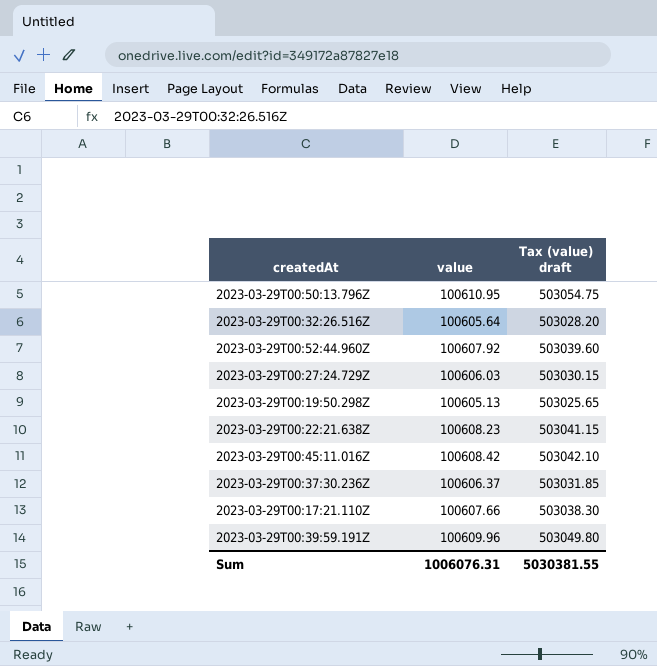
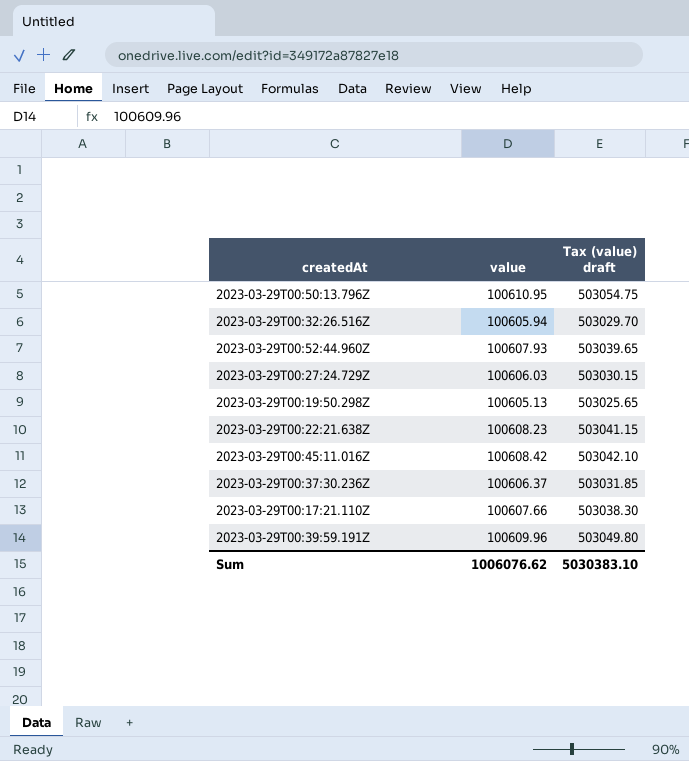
2023-03-29T00:32:26.516Z | value: 100605.64 -> 100605.94
2023-03-29T00:32:26.516Z | Tax (value) draft: 503028.20 -> 503029.70
2023-03-29T00:52:44.960Z | value: 100607.92 -> 100607.93
2023-03-29T00:52:44.960Z | Tax (value) draft: 503039.60 -> 503039.65
Sum | value: 1006076.31 -> 1006076.62
Sum | Tax (value) draft: 5030381.55 -> 5030383.10

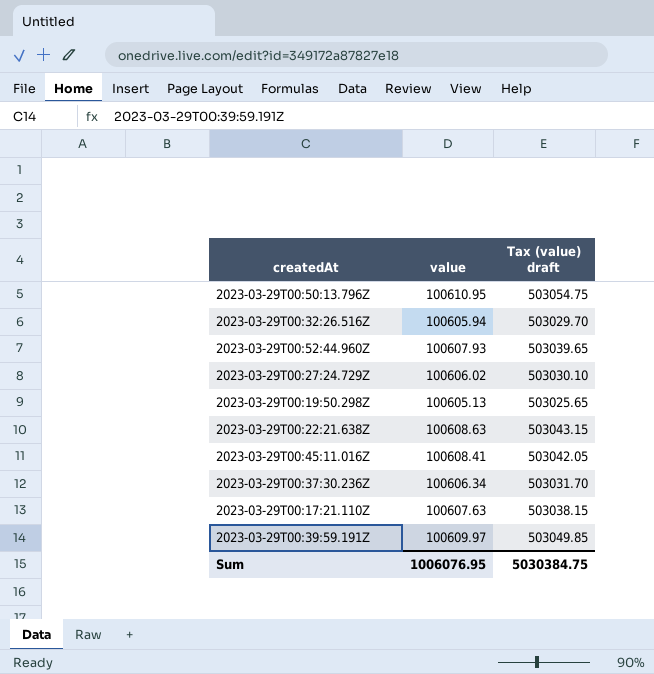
2023-03-29T00:27:24.729Z | value: 100606.03 -> 100606.02
2023-03-29T00:27:24.729Z | Tax (value) draft: 503030.15 -> 503030.10
2023-03-29T00:22:21.638Z | value: 100608.23 -> 100608.63
2023-03-29T00:22:21.638Z | Tax (value) draft: 503041.15 -> 503043.15
2023-03-29T00:45:11.016Z | value: 100608.42 -> 100608.41
2023-03-29T00:45:11.016Z | Tax (value) draft: 503042.10 -> 503042.05
2023-03-29T00:37:30.236Z | value: 100606.37 -> 100606.34
2023-03-29T00:37:30.236Z | Tax (value) draft: 503031.85 -> 503031.70
2023-03-29T00:17:21.110Z | value: 100607.66 -> 100607.63
2023-03-29T00:17:21.110Z | Tax (value) draft: 503038.30 -> 503038.15
2023-03-29T00:39:59.191Z | value: 100609.96 -> 100609.97
2023-03-29T00:39:59.191Z | Tax (value) draft: 503049.80 -> 503049.85
Sum | value: 1006076.62 -> 1006076.95
Sum | Tax (value) draft: 5030383.10 -> 5030384.75

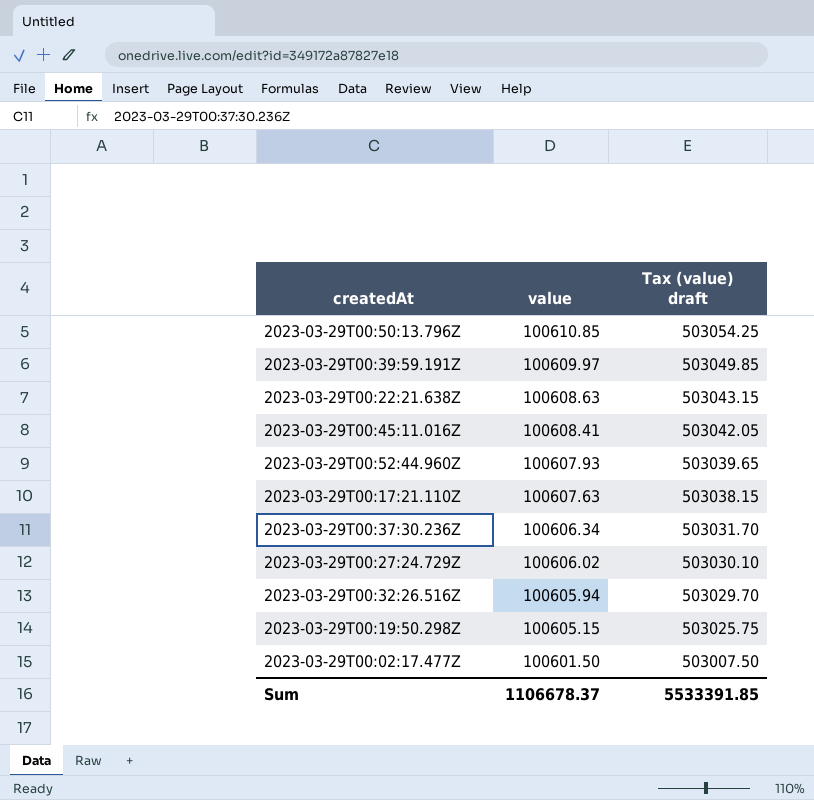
row order: none -> value descending
2023-03-29T00:50:13.796Z | value: 100610.95 -> 100610.85
2023-03-29T00:50:13.796Z | Tax (value) draft: 503054.75 -> 503054.25
2023-03-29T00:19:50.298Z | value: 100605.13 -> 100605.15
2023-03-29T00:19:50.298Z | Tax (value) draft: 503025.65 -> 503025.75
row 2023-03-29T00:02:17.477Z: none -> 100601.50 | 503007.50
Sum | value: 1006076.95 -> 1106678.37
Sum | Tax (value) draft: 5030384.75 -> 5533391.85

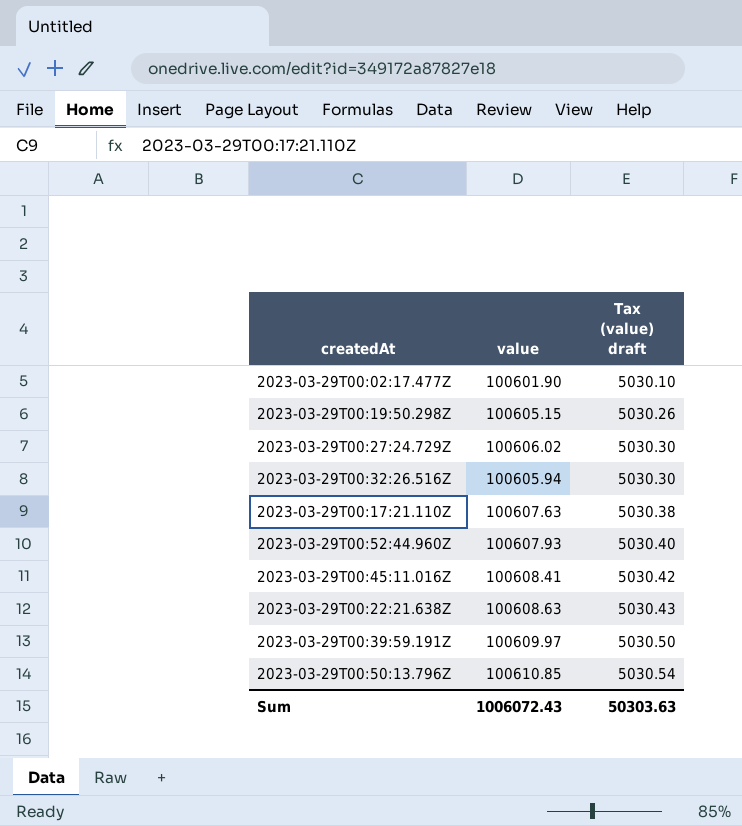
row order: value descending -> Tax (value) draft ascending
column Tax (value) draft | formula: [value] * 5 -> [value] * 0.05
row 2023-03-29T00:37:30.236Z: 100606.34 | 503031.70 -> none
2023-03-29T00:02:17.477Z | value: 100601.50 -> 100601.90
Sum | value: 1106678.37 -> 1006072.43
Sum | Tax (value) draft: 5533391.85 -> 50303.63

